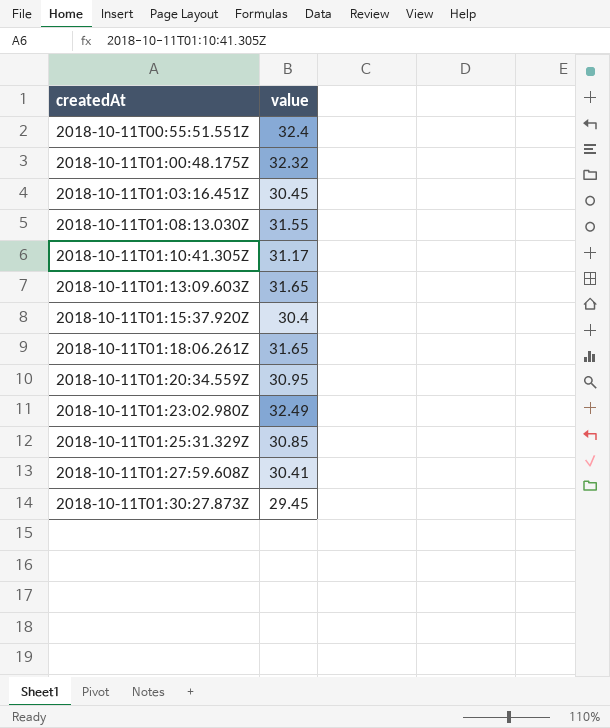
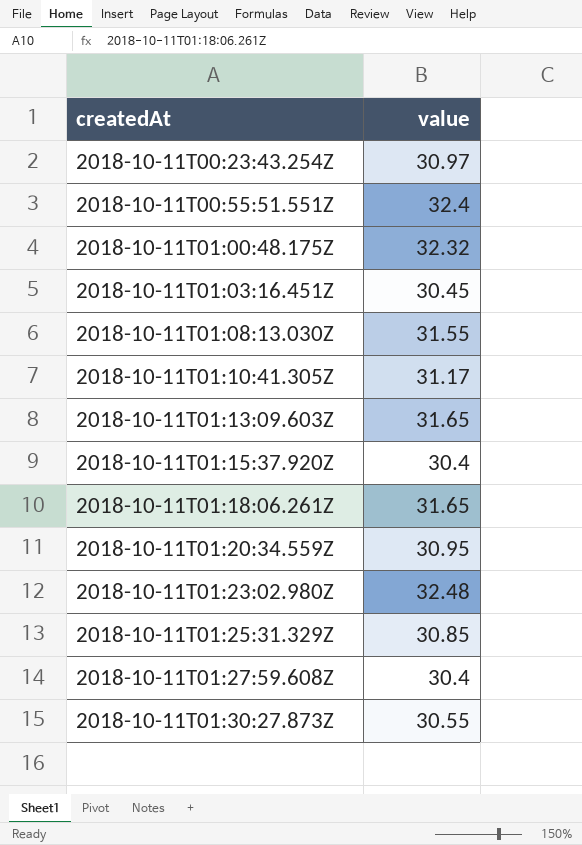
row 2018-10-11T00:23:43.254Z: none -> 30.97
2018-10-11T01:23:02.980Z | value: 32.49 -> 32.48
2018-10-11T01:27:59.608Z | value: 30.41 -> 30.4
2018-10-11T01:30:27.873Z | value: 29.45 -> 30.55

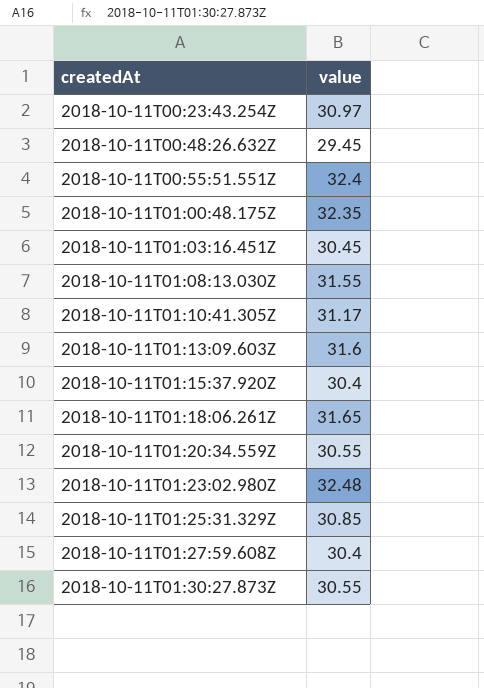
row 2018-10-11T00:48:26.632Z: none -> 29.45
2018-10-11T01:00:48.175Z | value: 32.32 -> 32.35
2018-10-11T01:13:09.603Z | value: 31.65 -> 31.6
2018-10-11T01:20:34.559Z | value: 30.95 -> 30.55

